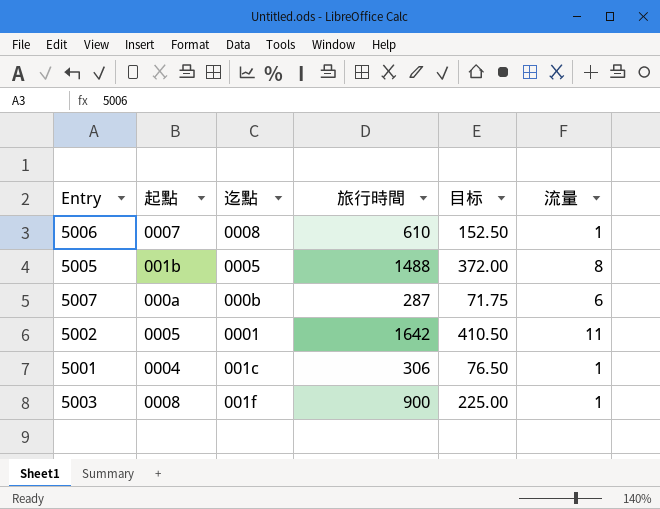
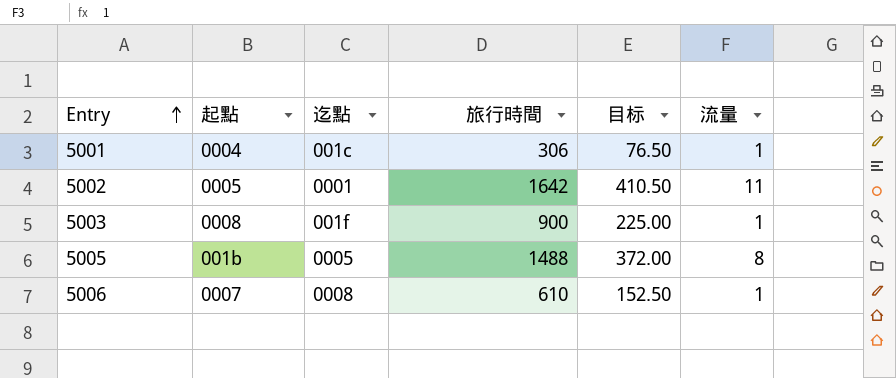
row order: none -> Entry ascending
row 5007: 000a | 000b | 287 | 71.75 | 6 -> none

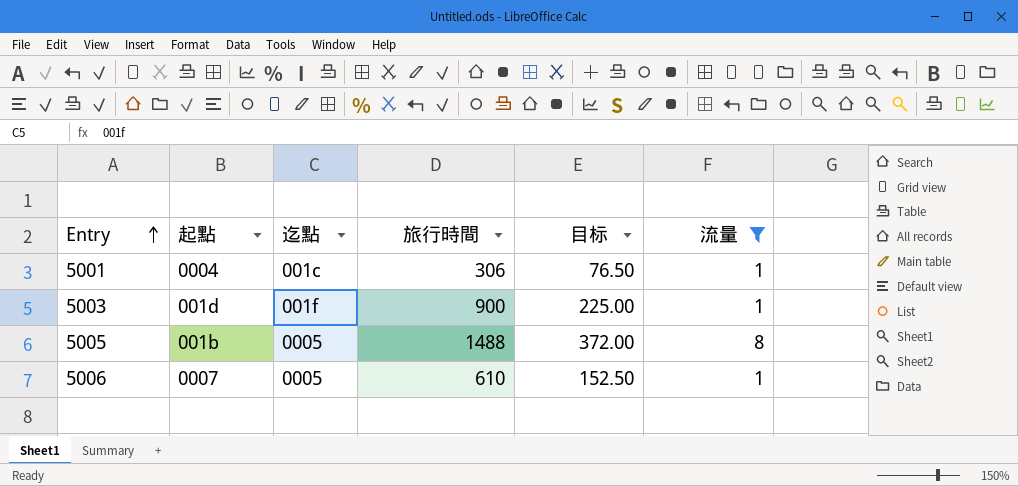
filter: none -> 流量 != 11
5003 | 起點: 0008 -> 001d
5006 | 迄點: 0008 -> 0005

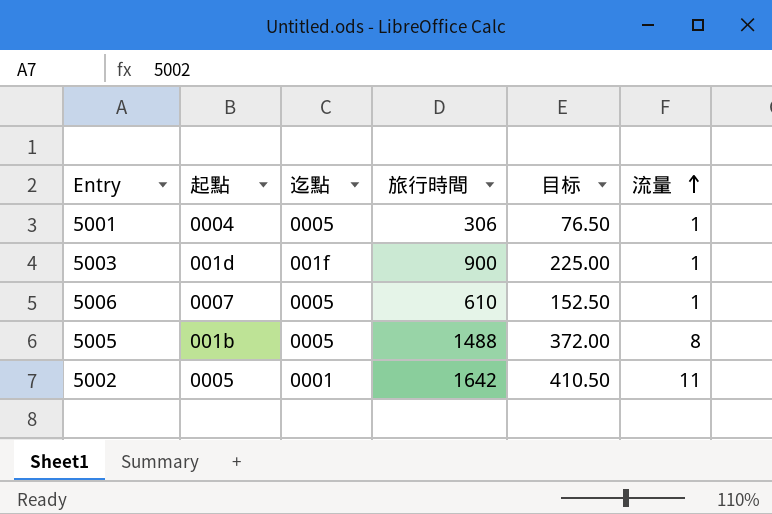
filter: 流量 != 11 -> none
row order: Entry ascending -> 流量 ascending
5001 | 迄點: 001c -> 0005

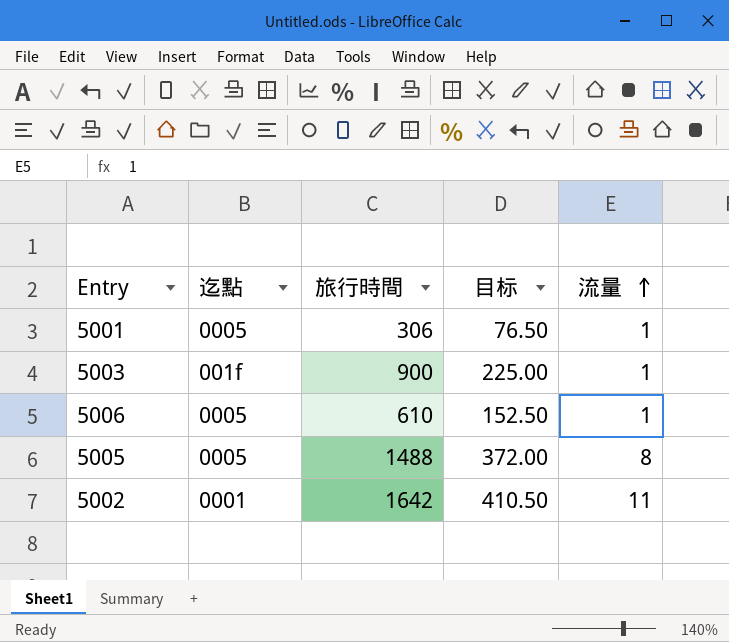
column 起點 | position: 2 -> none

